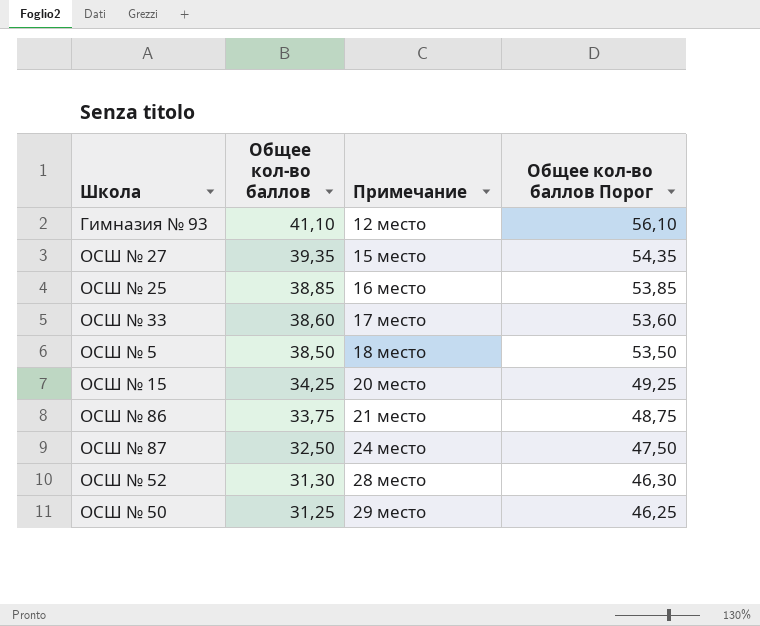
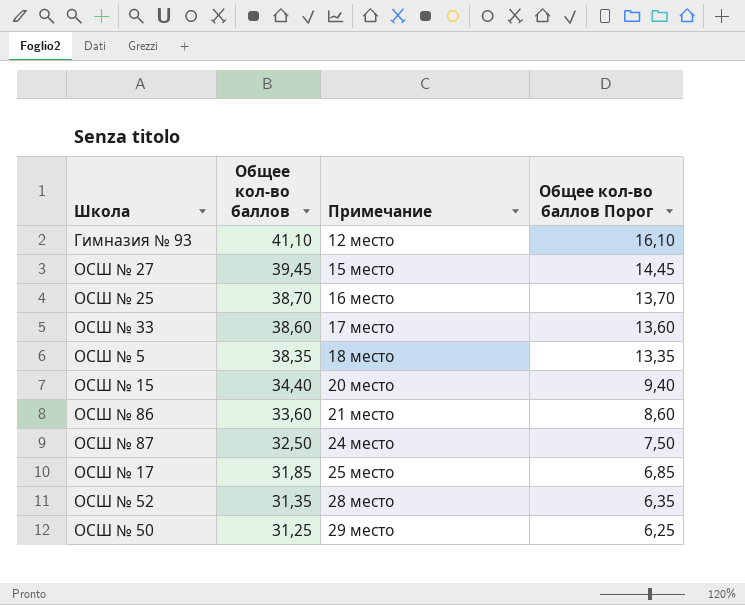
column Общее кол-во баллов Порог | formula: [Общее кол-во баллов] + 15 -> [Общее кол-во баллов] - 25
ОСШ № 27 | Общее кол-во баллов: 39,35 -> 39,45
ОСШ № 25 | Общее кол-во баллов: 38,85 -> 38,70
ОСШ № 5 | Общее кол-во баллов: 38,50 -> 38,35
ОСШ № 15 | Общее кол-во баллов: 34,25 -> 34,40
ОСШ № 86 | Общее кол-во баллов: 33,75 -> 33,60
row ОСШ № 17: none -> 31,85 | 25 место | 6,85
ОСШ № 52 | Общее кол-во баллов: 31,30 -> 31,35

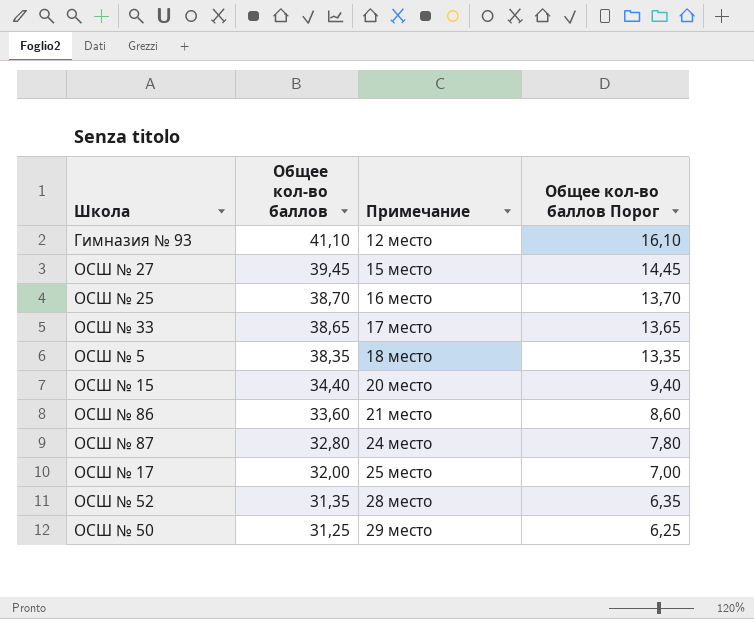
ОСШ № 33 | Общее кол-во баллов: 38,60 -> 38,65
ОСШ № 33 | Общее кол-во баллов Порог: 13,60 -> 13,65
ОСШ № 87 | Общее кол-во баллов: 32,50 -> 32,80
ОСШ № 87 | Общее кол-во баллов Порог: 7,50 -> 7,80
ОСШ № 17 | Общее кол-во баллов: 31,85 -> 32,00
ОСШ № 17 | Общее кол-во баллов Порог: 6,85 -> 7,00

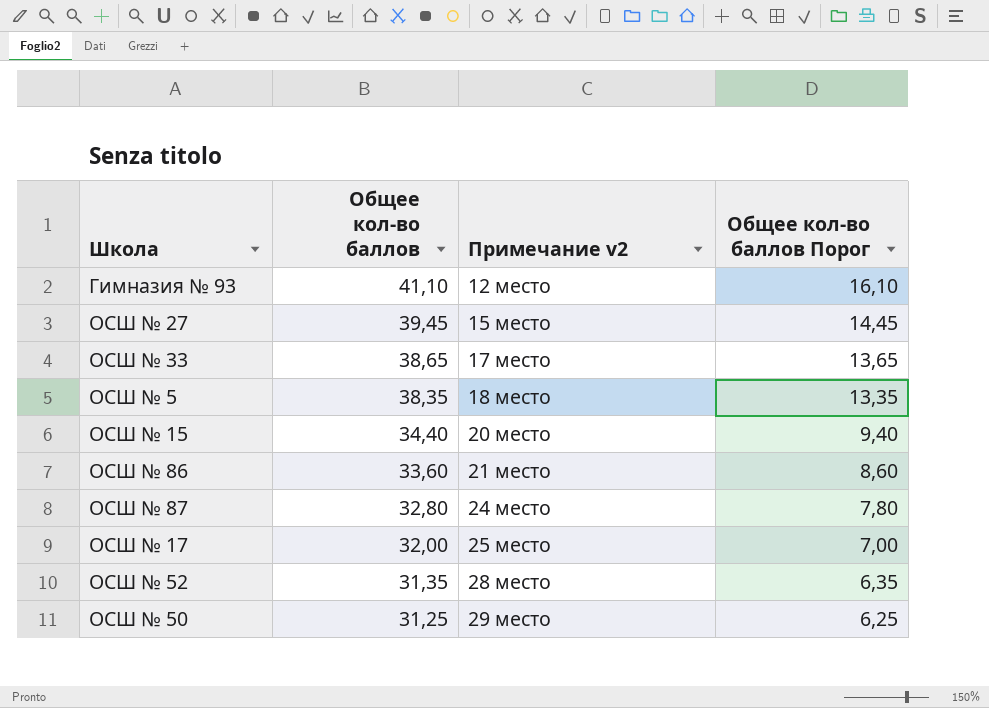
column name: Примечание -> Примечание v2
row ОСШ № 25: 38,70 | 16 место | 13,70 -> none

